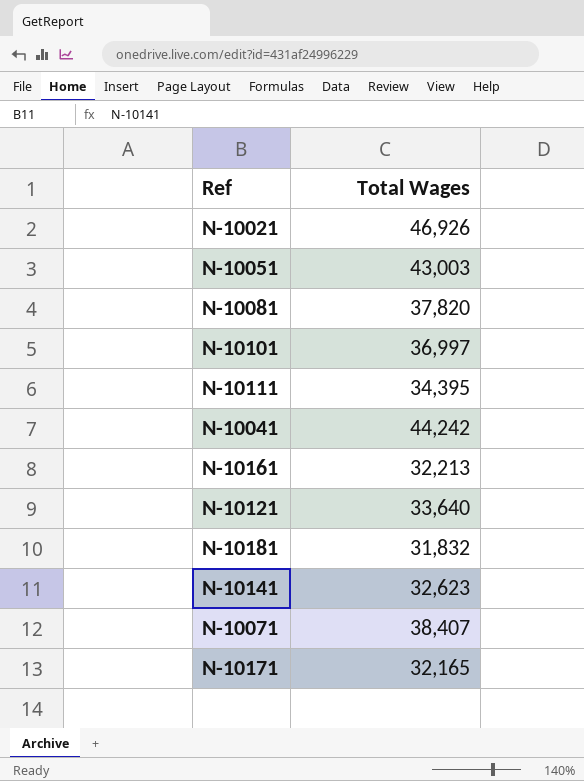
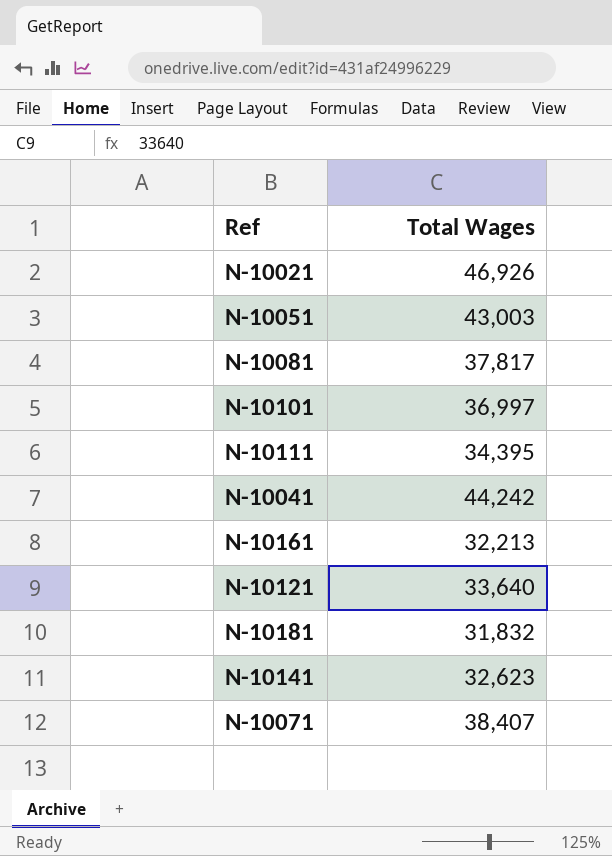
row N-10171: 32,165 -> none
N-10081 | Total Wages: 37,820 -> 37,817

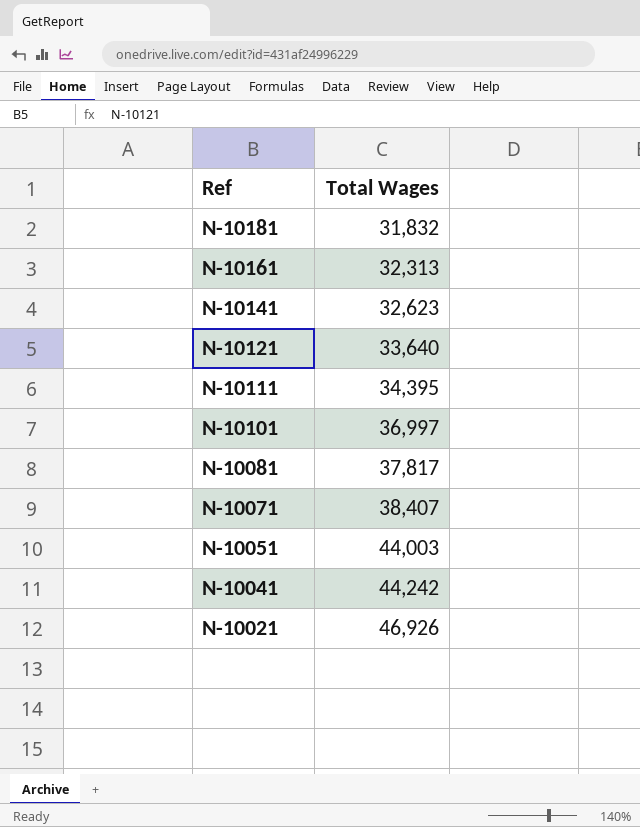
row order: none -> Ref descending
N-10161 | Total Wages: 32,213 -> 32,313
N-10051 | Total Wages: 43,003 -> 44,003

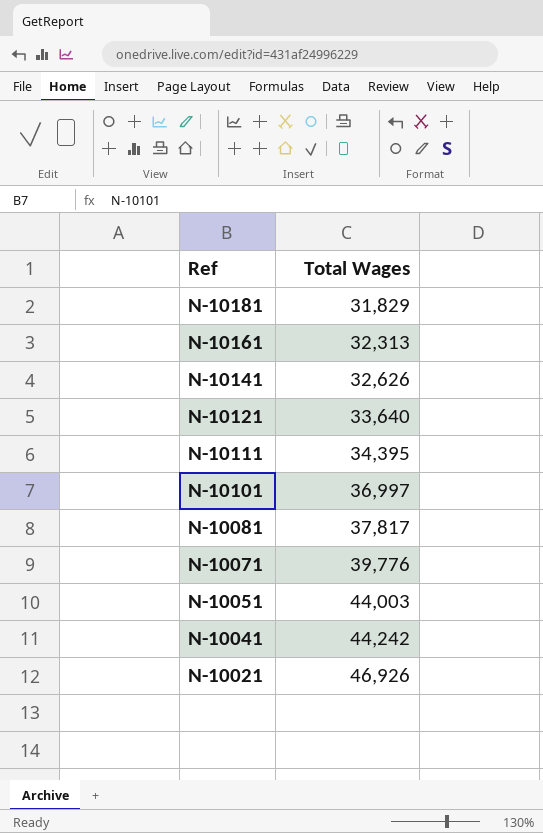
N-10181 | Total Wages: 31,832 -> 31,829
N-10141 | Total Wages: 32,623 -> 32,626
N-10071 | Total Wages: 38,407 -> 39,776

